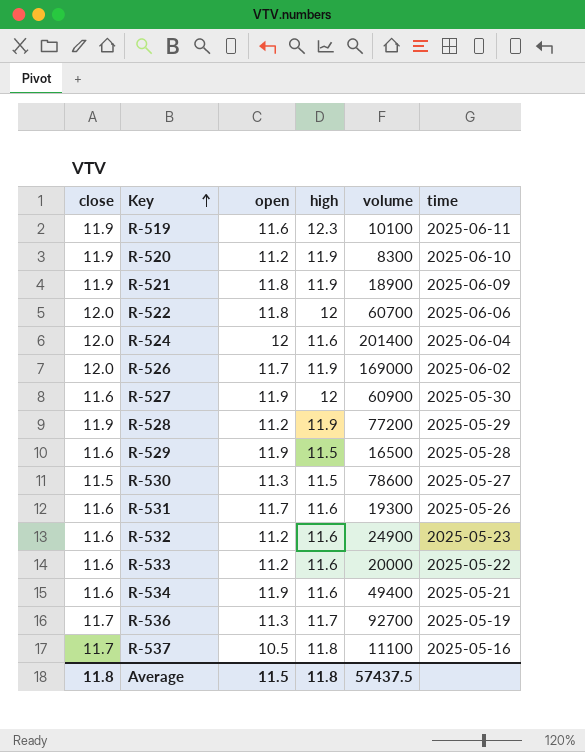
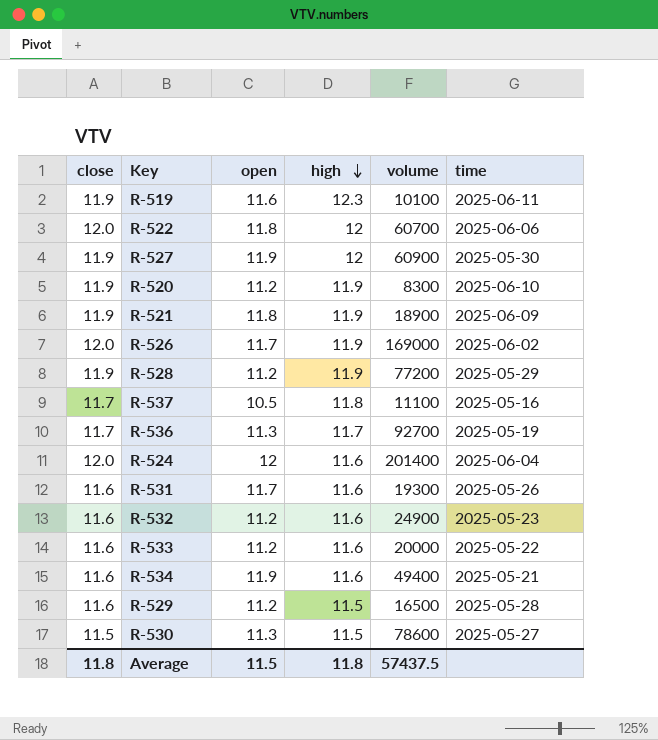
row order: Key ascending -> high descending
R-527 | close: 11.6 -> 11.9
R-529 | open: 11.9 -> 11.2

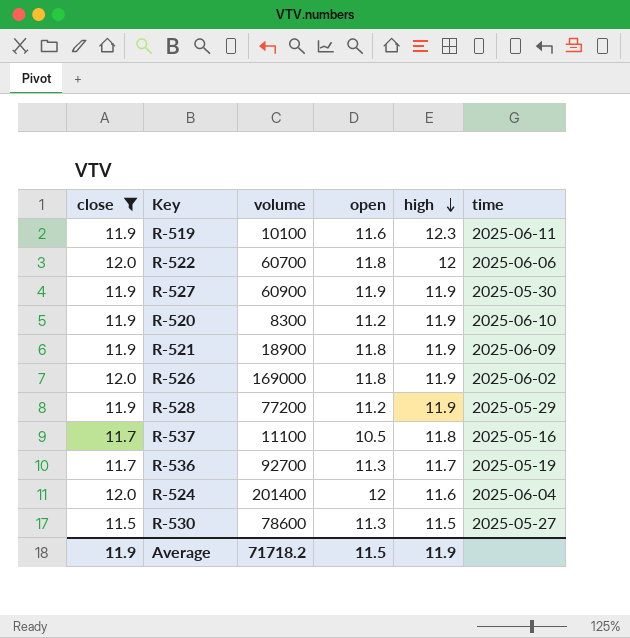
filter: none -> close != 11.6
column volume | position: 5 -> 3
R-527 | high: 12 -> 11.9
R-526 | open: 11.7 -> 11.8
Average | close: 11.8 -> 11.9
Average | volume: 57437.5 -> 71718.2
Average | high: 11.8 -> 11.9

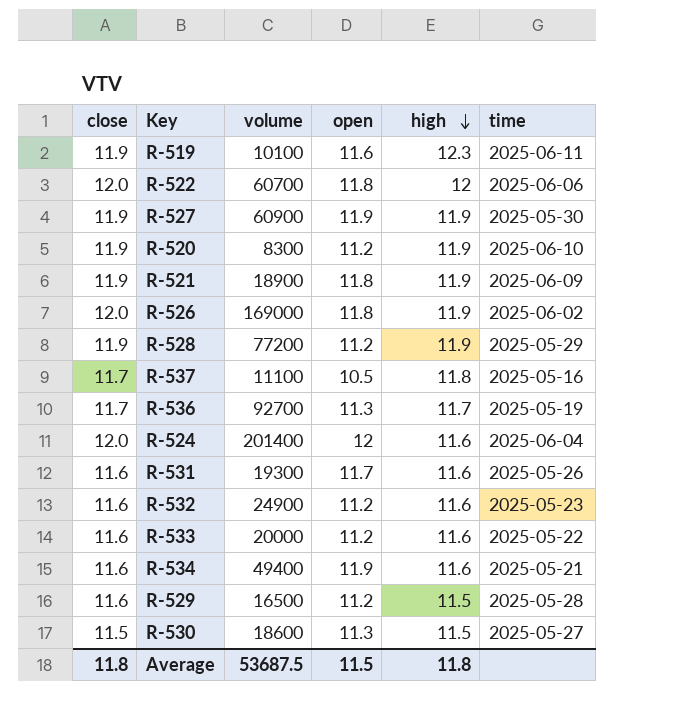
filter: close != 11.6 -> none
R-530 | volume: 78600 -> 18600
Average | close: 11.9 -> 11.8
Average | volume: 71718.2 -> 53687.5
Average | high: 11.9 -> 11.8

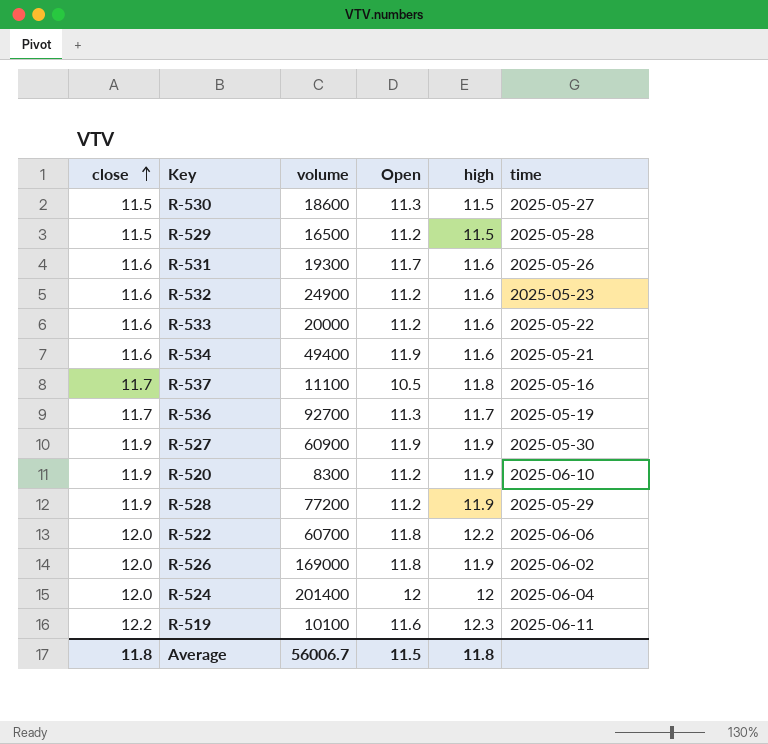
row order: high descending -> close ascending
column name: open -> Open
row R-521: 11.9 | 18900 | 11.8 | 11.9 | 2025-06-09 -> none
R-529 | close: 11.6 -> 11.5
R-522 | high: 12 -> 12.2
R-524 | high: 11.6 -> 12
R-519 | close: 11.9 -> 12.2
Average | volume: 53687.5 -> 56006.7

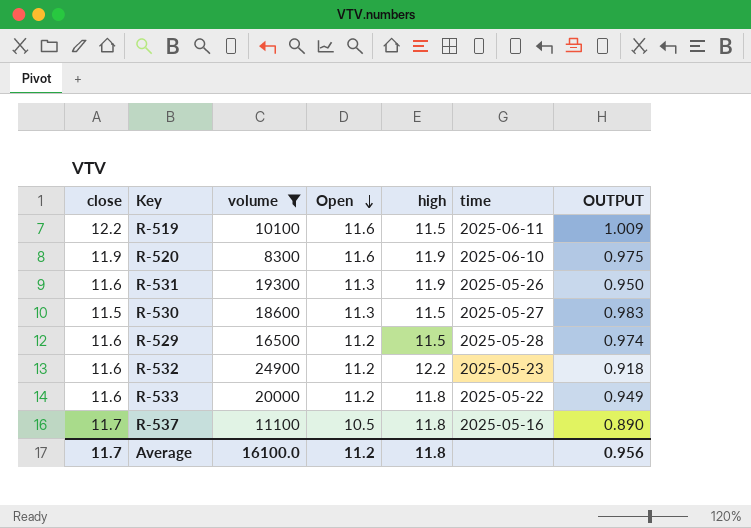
filter: none -> volume <= 24900
row order: close ascending -> Open descending
column OUTPUT | formula: none -> [Open] / [high]
R-519 | high: 12.3 -> 11.5
R-520 | Open: 11.2 -> 11.6
R-531 | Open: 11.7 -> 11.3
R-531 | high: 11.6 -> 11.9
R-529 | close: 11.5 -> 11.6
R-532 | high: 11.6 -> 12.2
R-533 | high: 11.6 -> 11.8
Average | close: 11.8 -> 11.7
Average | volume: 56006.7 -> 16100.0
Average | Open: 11.5 -> 11.2

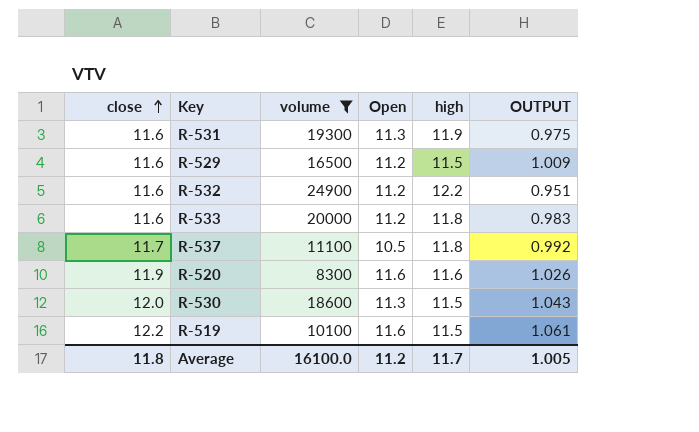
row order: Open descending -> close ascending
column time | position: 6 -> none
column OUTPUT | formula: [Open] / [high] -> [close] / [high]
R-520 | high: 11.9 -> 11.6
R-530 | close: 11.5 -> 12.0
Average | close: 11.7 -> 11.8
Average | high: 11.8 -> 11.7
Average | OUTPUT: 0.956 -> 1.005

